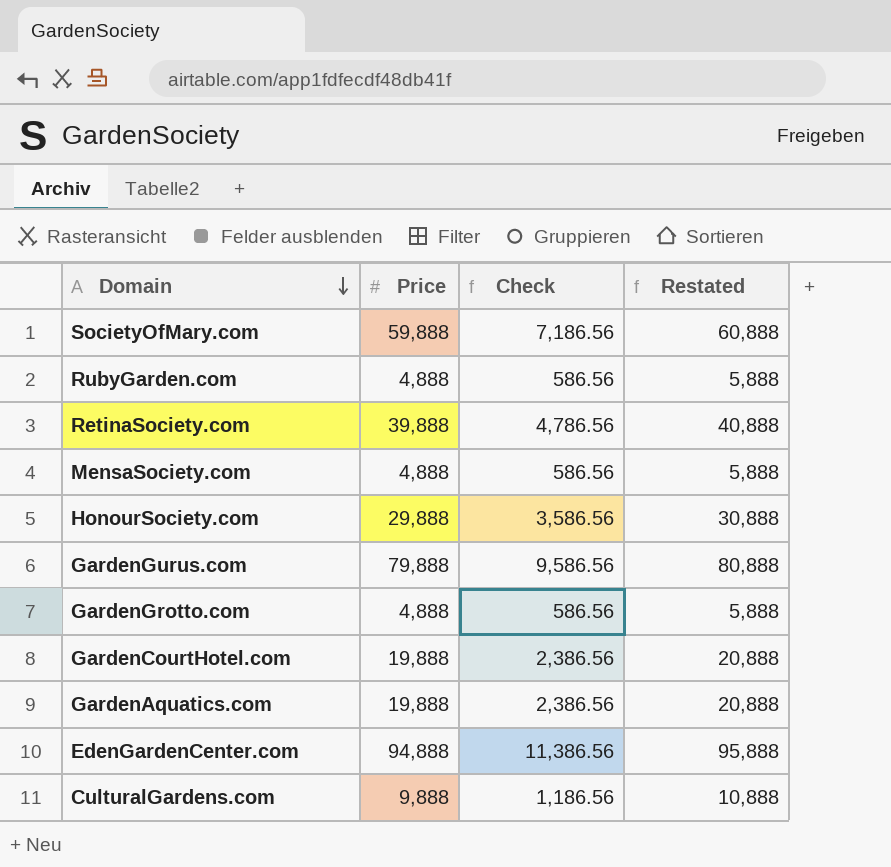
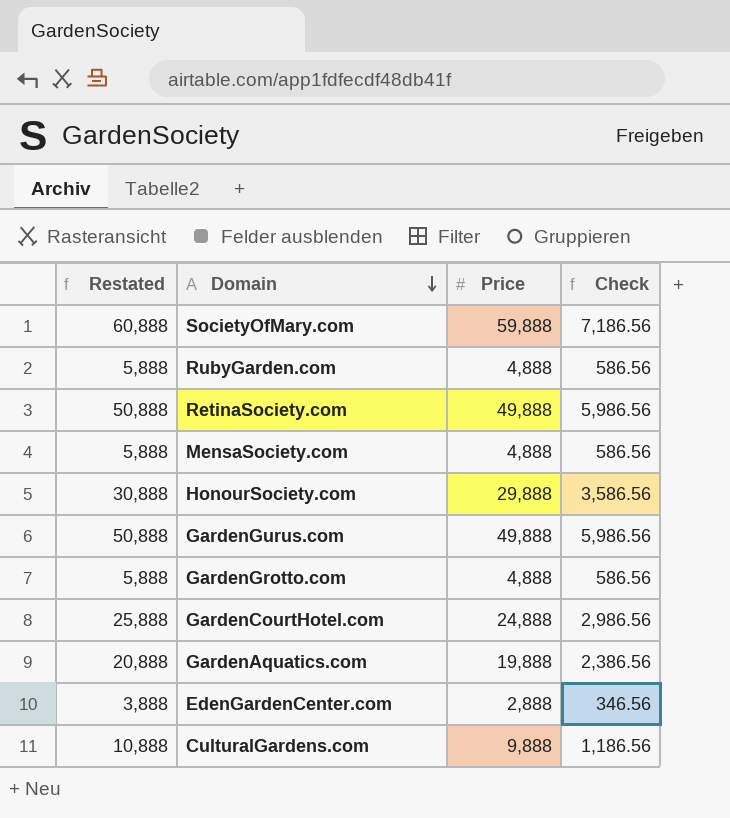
column Restated | position: 4 -> 1
RetinaSociety.com | Restated: 40,888 -> 50,888
RetinaSociety.com | Price: 39,888 -> 49,888
RetinaSociety.com | Check: 4,786.56 -> 5,986.56
GardenGurus.com | Restated: 80,888 -> 50,888
GardenGurus.com | Price: 79,888 -> 49,888
GardenGurus.com | Check: 9,586.56 -> 5,986.56
GardenCourtHotel.com | Restated: 20,888 -> 25,888
GardenCourtHotel.com | Price: 19,888 -> 24,888
GardenCourtHotel.com | Check: 2,386.56 -> 2,986.56
EdenGardenCenter.com | Restated: 95,888 -> 3,888
EdenGardenCenter.com | Price: 94,888 -> 2,888
EdenGardenCenter.com | Check: 11,386.56 -> 346.56

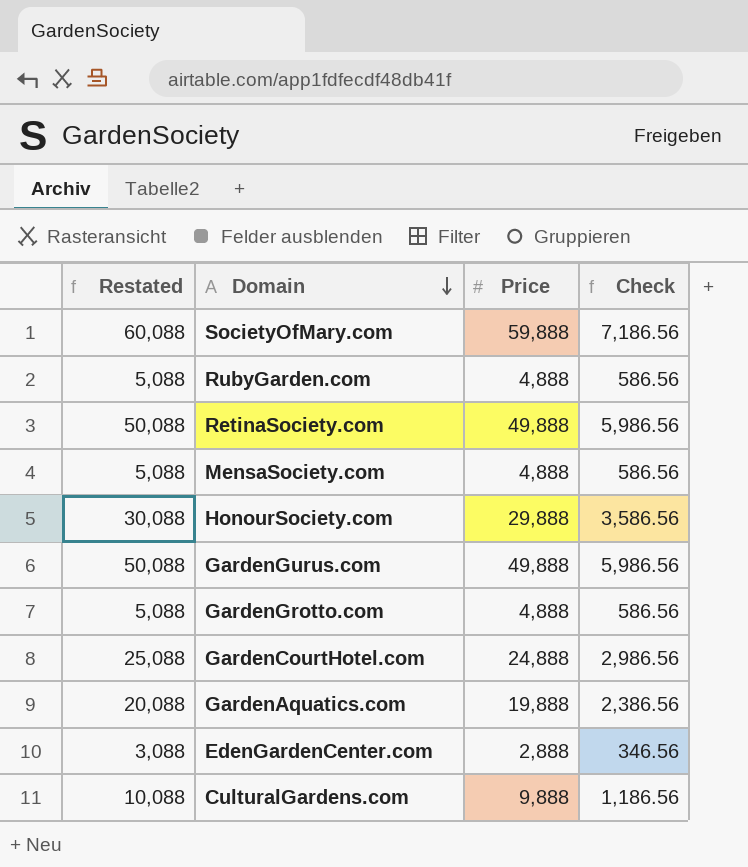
column Restated | formula: [Price] + 1000 -> [Price] + 200

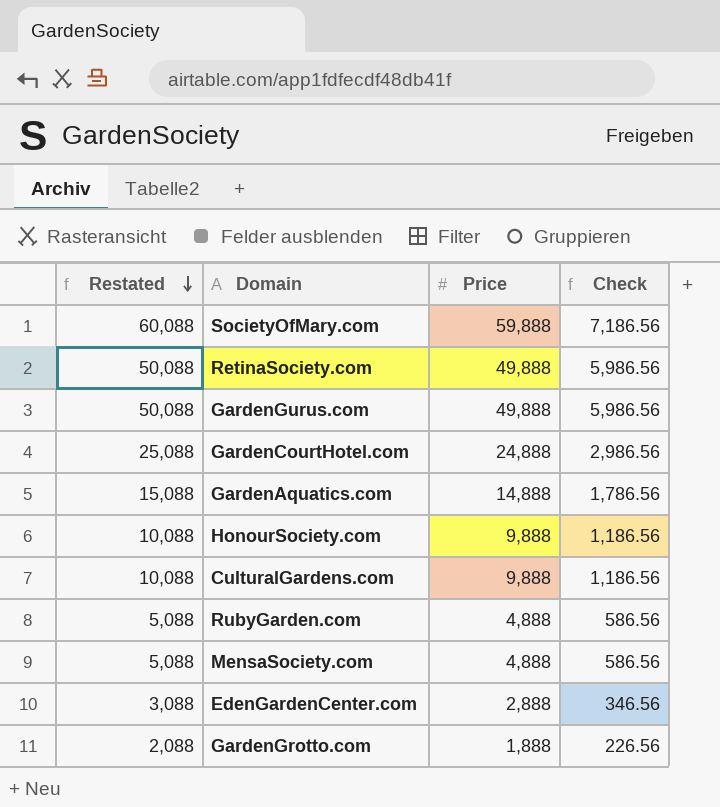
row order: Domain descending -> Restated descending
GardenAquatics.com | Restated: 20,088 -> 15,088
GardenAquatics.com | Price: 19,888 -> 14,888
GardenAquatics.com | Check: 2,386.56 -> 1,786.56
HonourSociety.com | Restated: 30,088 -> 10,088
HonourSociety.com | Price: 29,888 -> 9,888
HonourSociety.com | Check: 3,586.56 -> 1,186.56
GardenGrotto.com | Restated: 5,088 -> 2,088
GardenGrotto.com | Price: 4,888 -> 1,888
GardenGrotto.com | Check: 586.56 -> 226.56

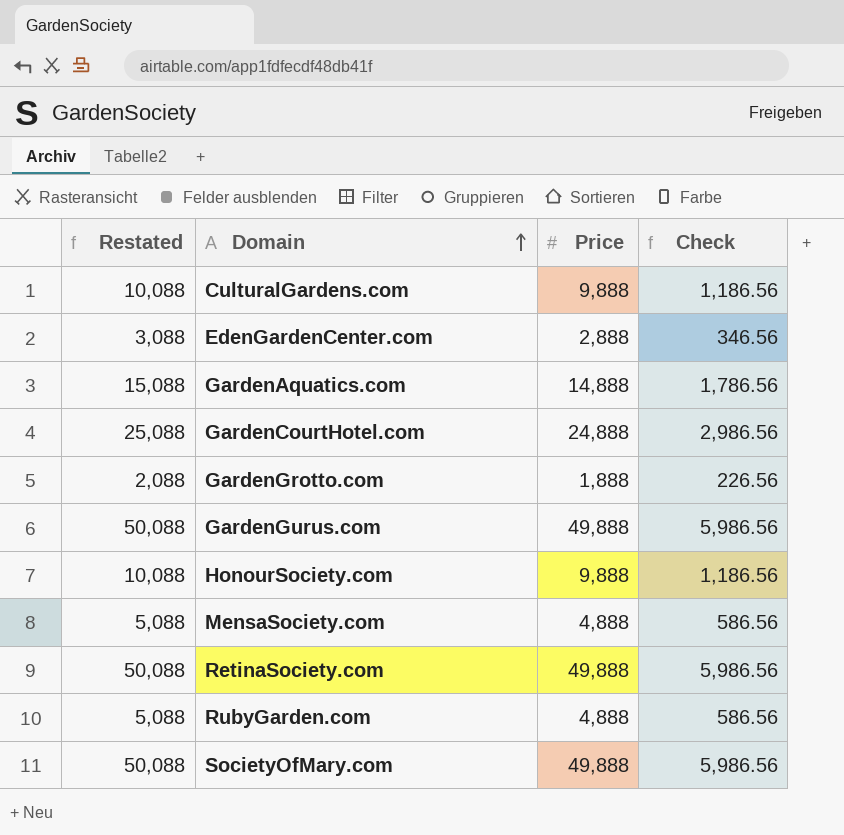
row order: Restated descending -> Domain ascending
SocietyOfMary.com | Restated: 60,088 -> 50,088
SocietyOfMary.com | Price: 59,888 -> 49,888
SocietyOfMary.com | Check: 7,186.56 -> 5,986.56

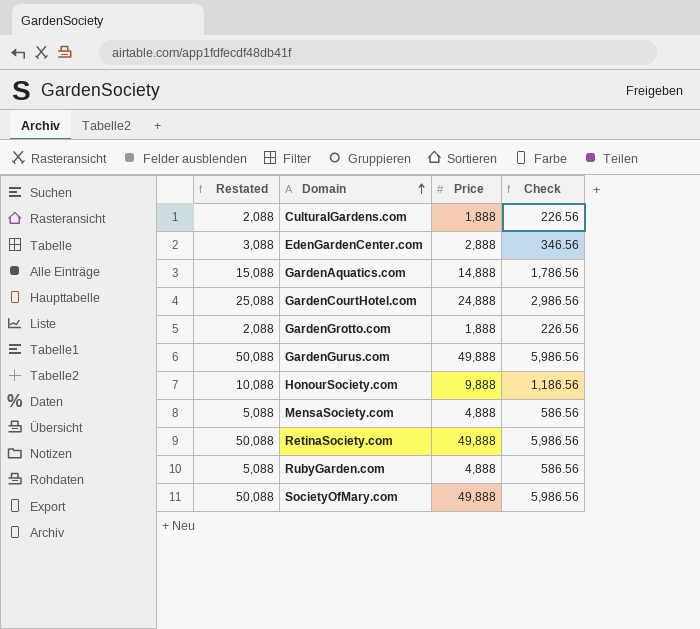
CulturalGardens.com | Restated: 10,088 -> 2,088
CulturalGardens.com | Price: 9,888 -> 1,888
CulturalGardens.com | Check: 1,186.56 -> 226.56

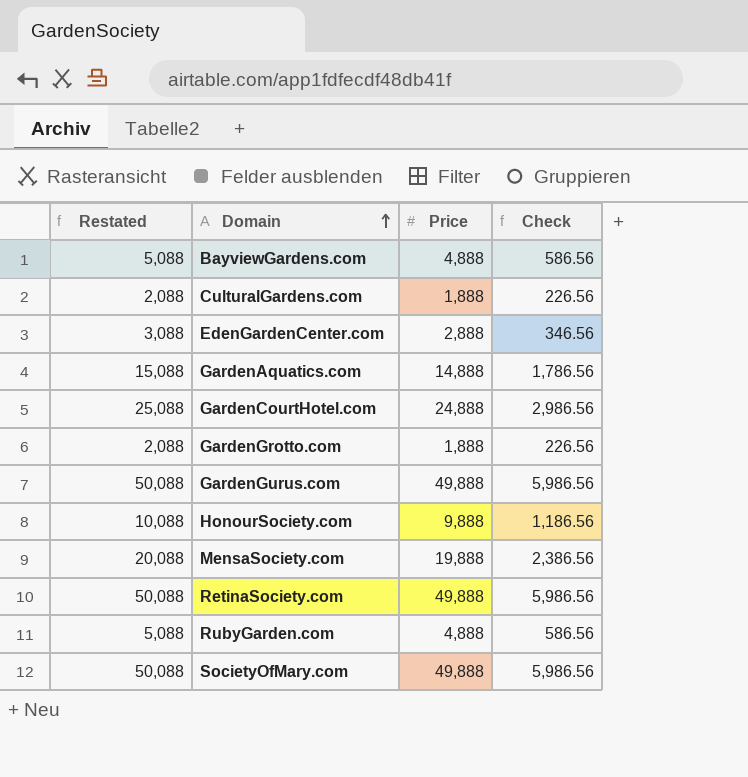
row BayviewGardens.com: none -> 5,088 | 4,888 | 586.56
MensaSociety.com | Restated: 5,088 -> 20,088
MensaSociety.com | Price: 4,888 -> 19,888
MensaSociety.com | Check: 586.56 -> 2,386.56

